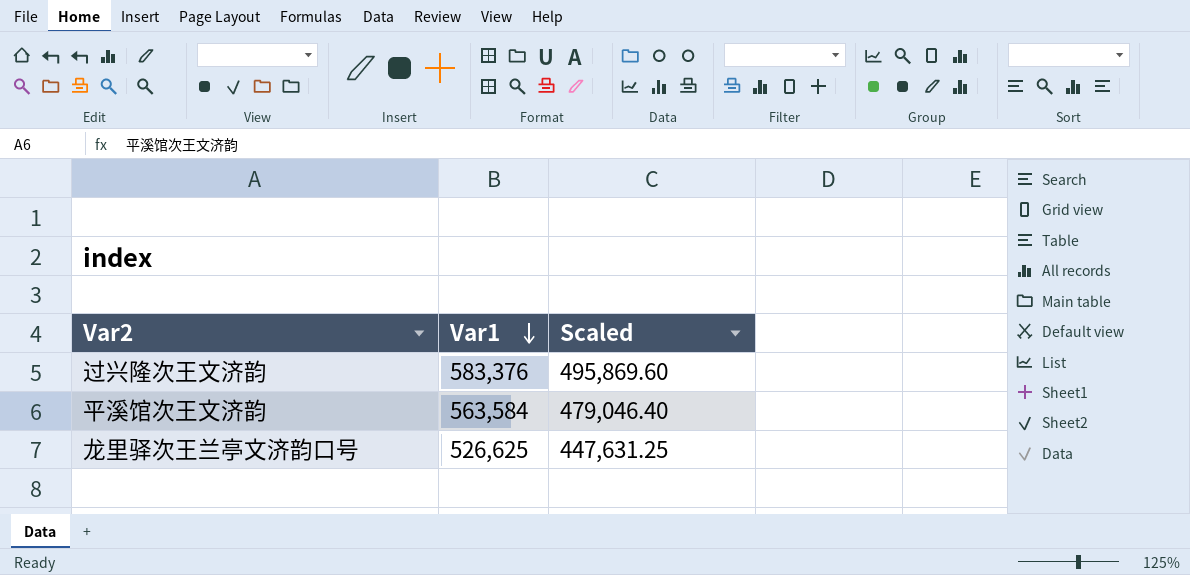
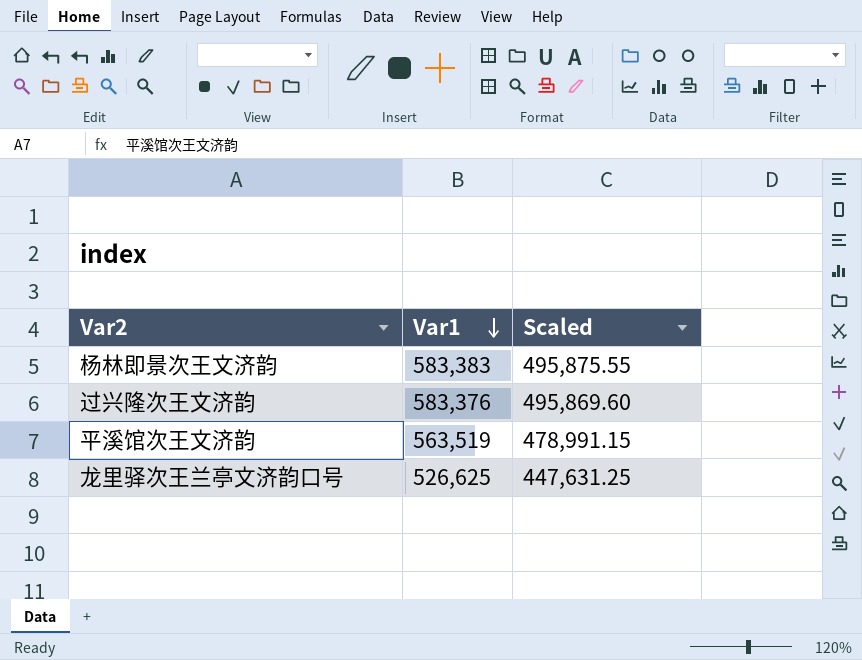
row 杨林即景次王文济韵: none -> 583,383 | 495,875.55
平溪馆次王文济韵 | Var1: 563,584 -> 563,519
平溪馆次王文济韵 | Scaled: 479,046.40 -> 478,991.15

